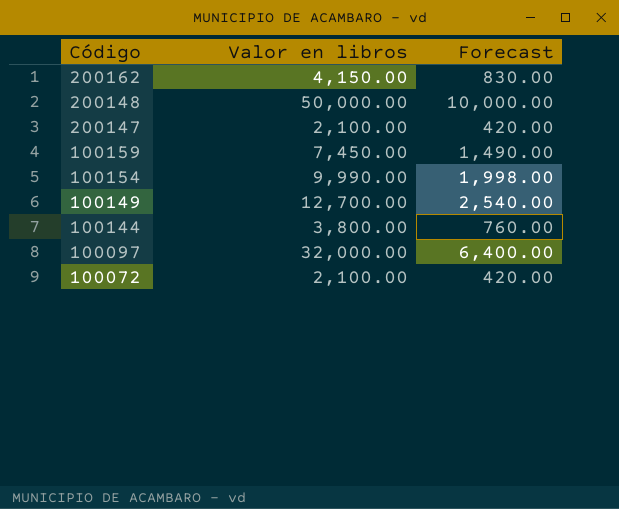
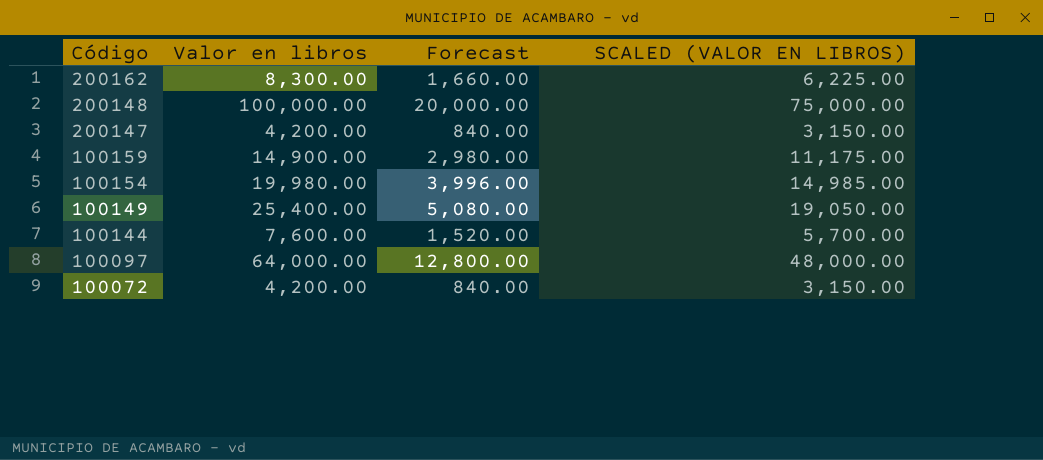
column SCALED (VALOR EN LIBROS) | formula: none -> [Valor en libros] * 0.75
200162 | Valor en libros: 4,150.00 -> 8,300.00
200162 | Forecast: 830.00 -> 1,660.00
200148 | Valor en libros: 50,000.00 -> 100,000.00
200148 | Forecast: 10,000.00 -> 20,000.00
200147 | Valor en libros: 2,100.00 -> 4,200.00
200147 | Forecast: 420.00 -> 840.00
100159 | Valor en libros: 7,450.00 -> 14,900.00
100159 | Forecast: 1,490.00 -> 2,980.00
100154 | Valor en libros: 9,990.00 -> 19,980.00
100154 | Forecast: 1,998.00 -> 3,996.00
100149 | Valor en libros: 12,700.00 -> 25,400.00
100149 | Forecast: 2,540.00 -> 5,080.00
100144 | Valor en libros: 3,800.00 -> 7,600.00
100144 | Forecast: 760.00 -> 1,520.00
100097 | Valor en libros: 32,000.00 -> 64,000.00
100097 | Forecast: 6,400.00 -> 12,800.00
100072 | Valor en libros: 2,100.00 -> 4,200.00
100072 | Forecast: 420.00 -> 840.00

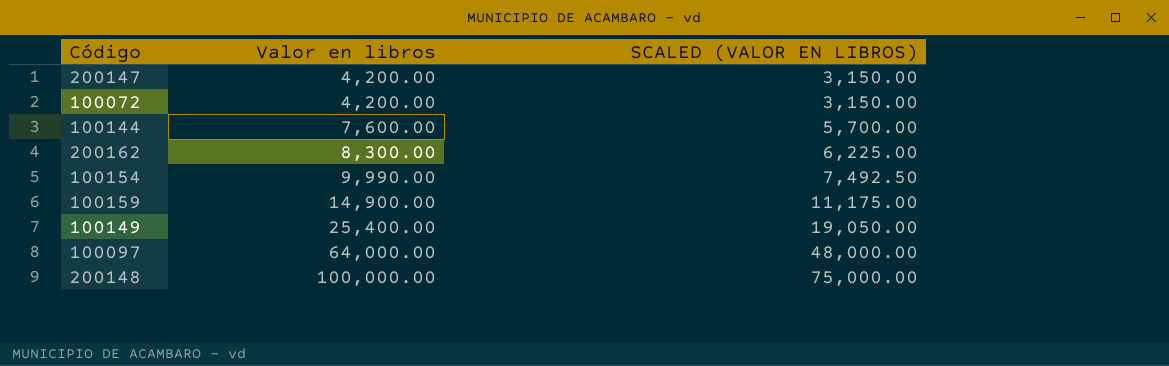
row order: Código descending -> Valor en libros ascending
column Forecast | formula: [Valor en libros] * 0.2 -> none
100154 | Valor en libros: 19,980.00 -> 9,990.00
100154 | SCALED (VALOR EN LIBROS): 14,985.00 -> 7,492.50

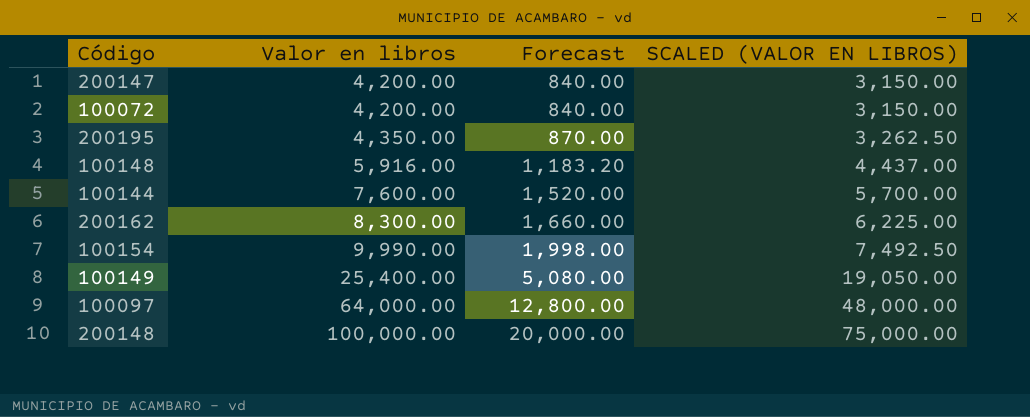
column Forecast | formula: none -> [Valor en libros] * 0.2
row 100159: 14,900.00 | 11,175.00 -> none
row 200195: none -> 4,350.00 | 870.00 | 3,262.50
row 100148: none -> 5,916.00 | 1,183.20 | 4,437.00

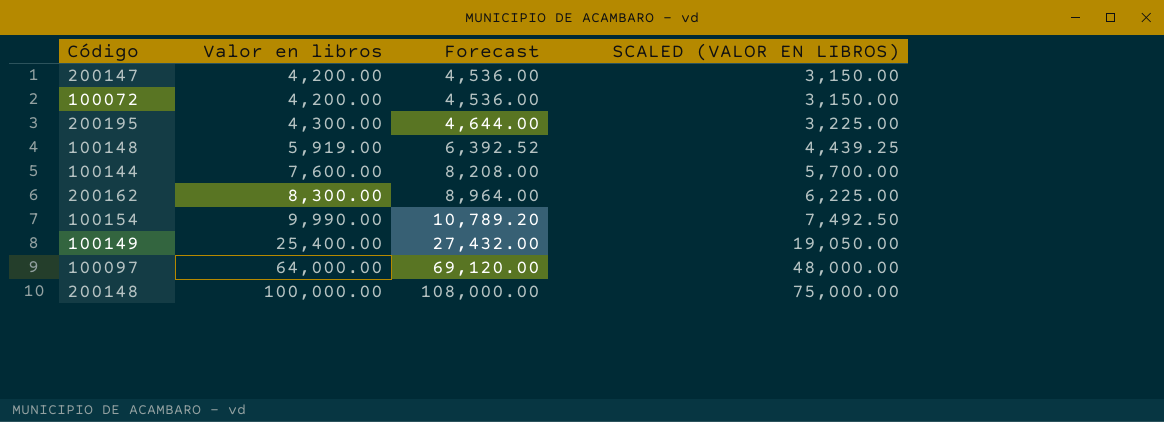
column Forecast | formula: [Valor en libros] * 0.2 -> [Valor en libros] * 1.08
200195 | Valor en libros: 4,350.00 -> 4,300.00
200195 | SCALED (VALOR EN LIBROS): 3,262.50 -> 3,225.00
100148 | Valor en libros: 5,916.00 -> 5,919.00
100148 | SCALED (VALOR EN LIBROS): 4,437.00 -> 4,439.25

